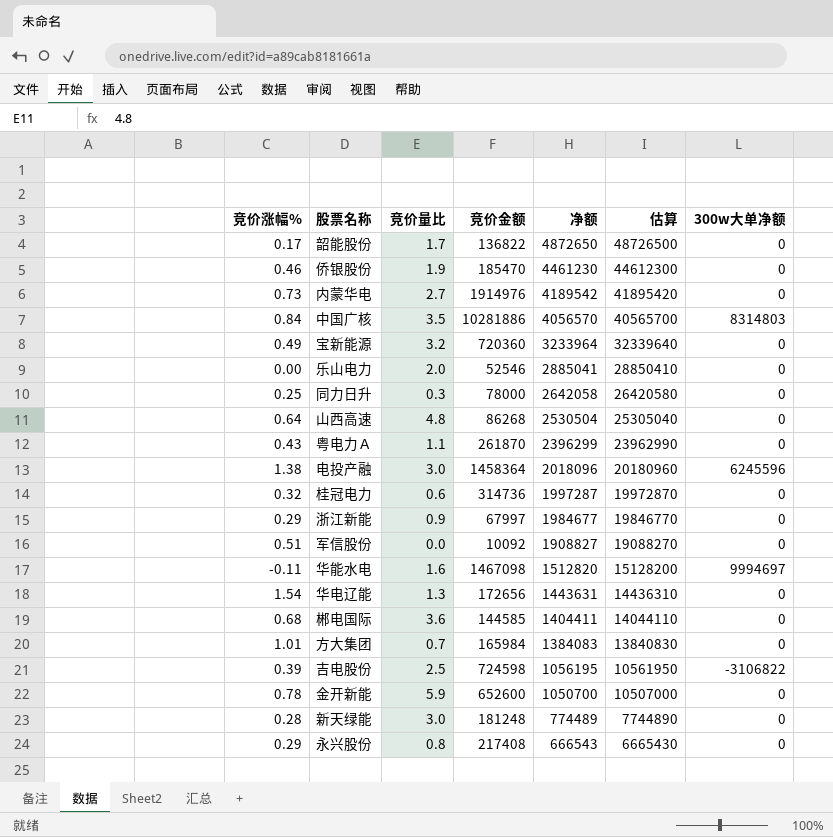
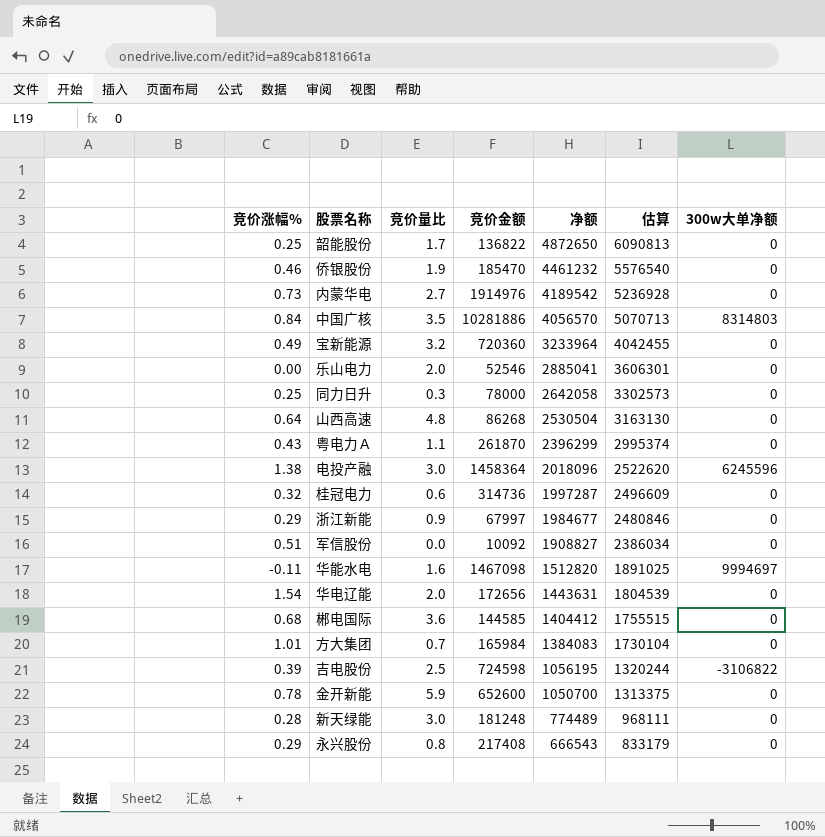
column 估算 | formula: [净额] * 10 -> [净额] * 1.25
韶能股份 | 竞价涨幅%: 0.17 -> 0.25
侨银股份 | 净额: 4461230 -> 4461232
华电辽能 | 竞价量比: 1.3 -> 2.0
郴电国际 | 净额: 1404411 -> 1404412

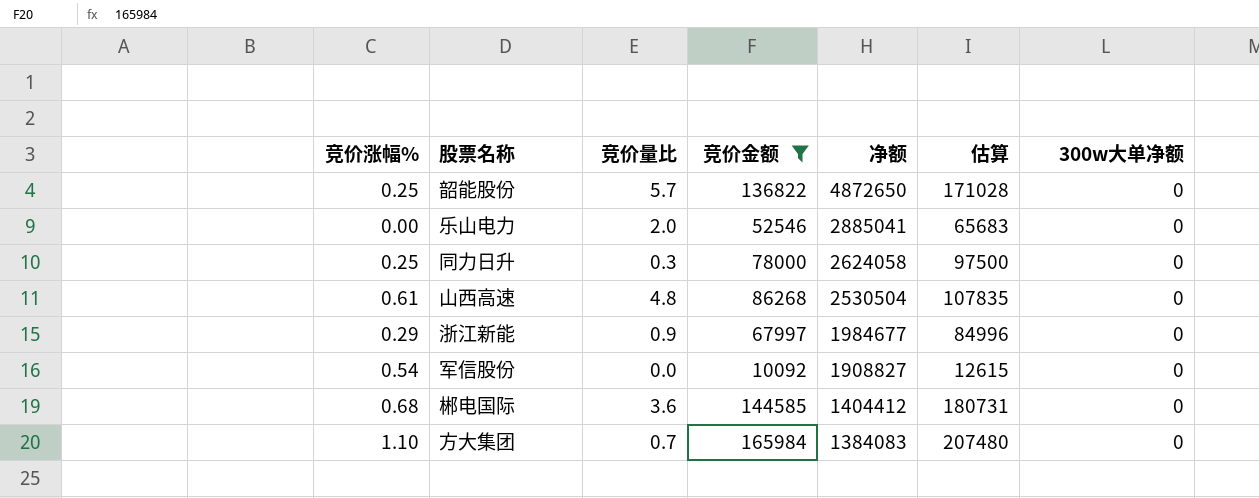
filter: none -> 竞价金额 <= 165984
column 估算 | formula: [净额] * 1.25 -> [竞价金额] * 1.25
韶能股份 | 竞价量比: 1.7 -> 5.7
同力日升 | 净额: 2642058 -> 2624058
山西高速 | 竞价涨幅%: 0.64 -> 0.61
军信股份 | 竞价涨幅%: 0.51 -> 0.54
方大集团 | 竞价涨幅%: 1.01 -> 1.10

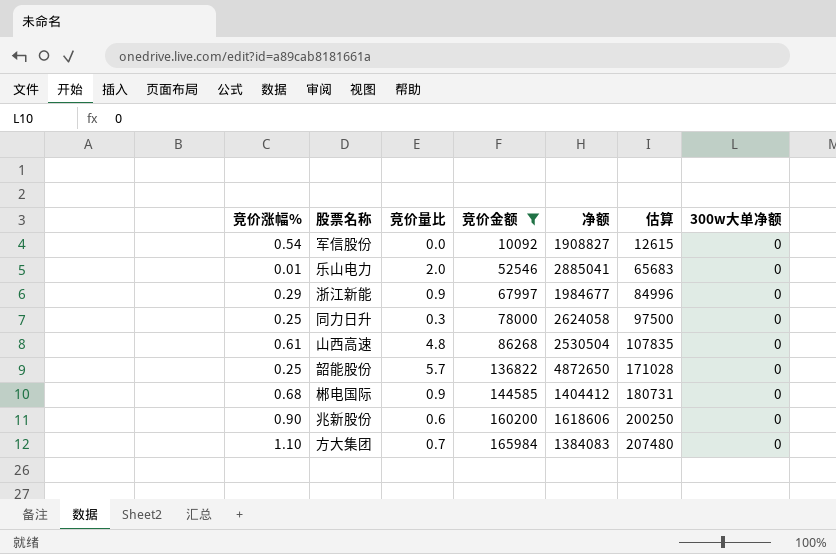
row order: 净额 descending -> 竞价金额 ascending
乐山电力 | 竞价涨幅%: 0.00 -> 0.01
郴电国际 | 竞价量比: 3.6 -> 0.9
row 兆新股份: none -> 0.90 | 0.6 | 160200 | 1618606 | 200250 | 0

